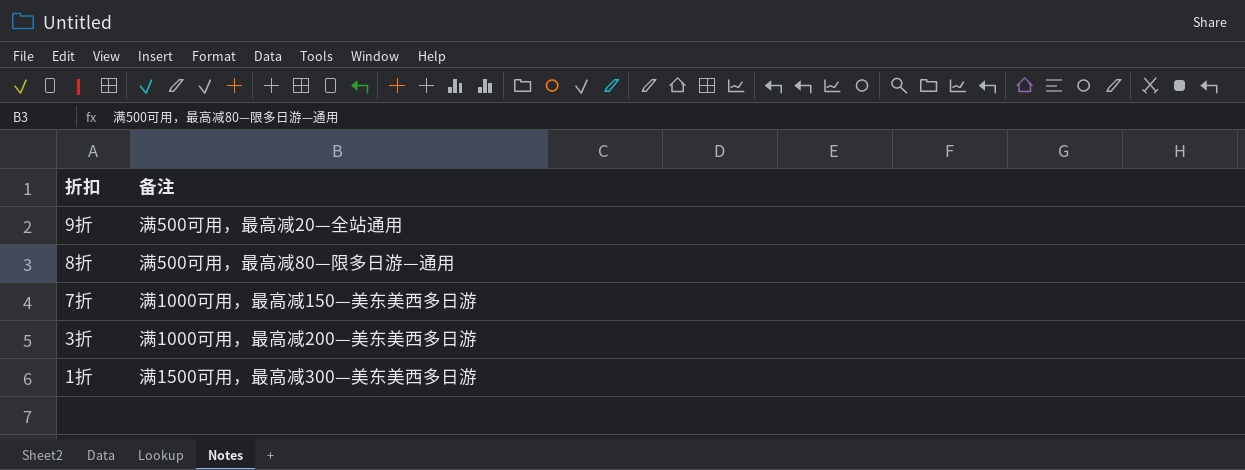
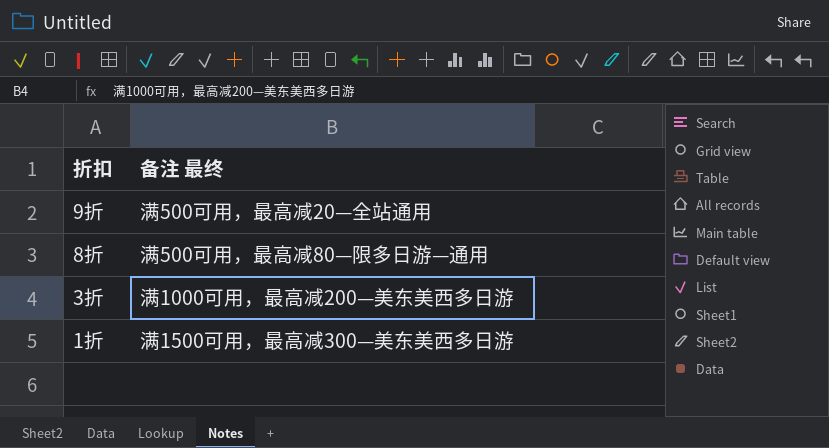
column name: 备注 -> 备注 最终
row 7折: 满1000可用，最高减150—美东美西多日游 -> none

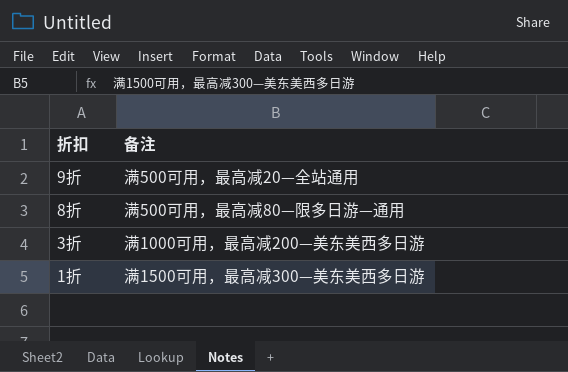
column name: 备注 最终 -> 备注

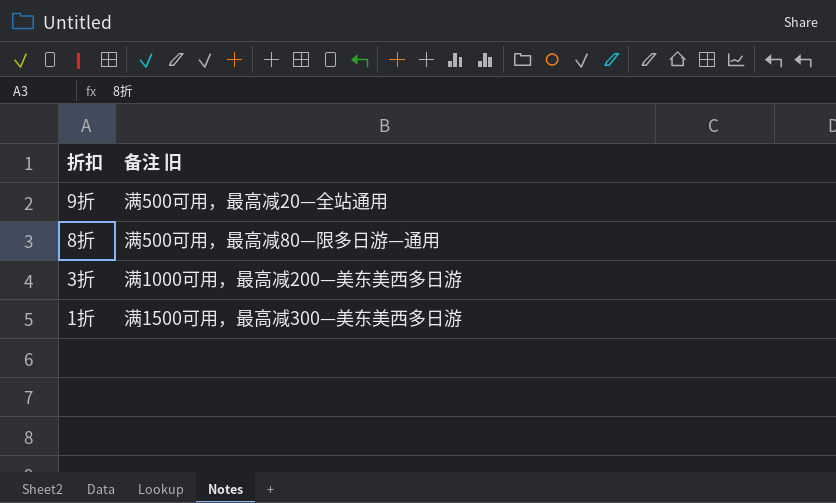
column name: 备注 -> 备注 旧

